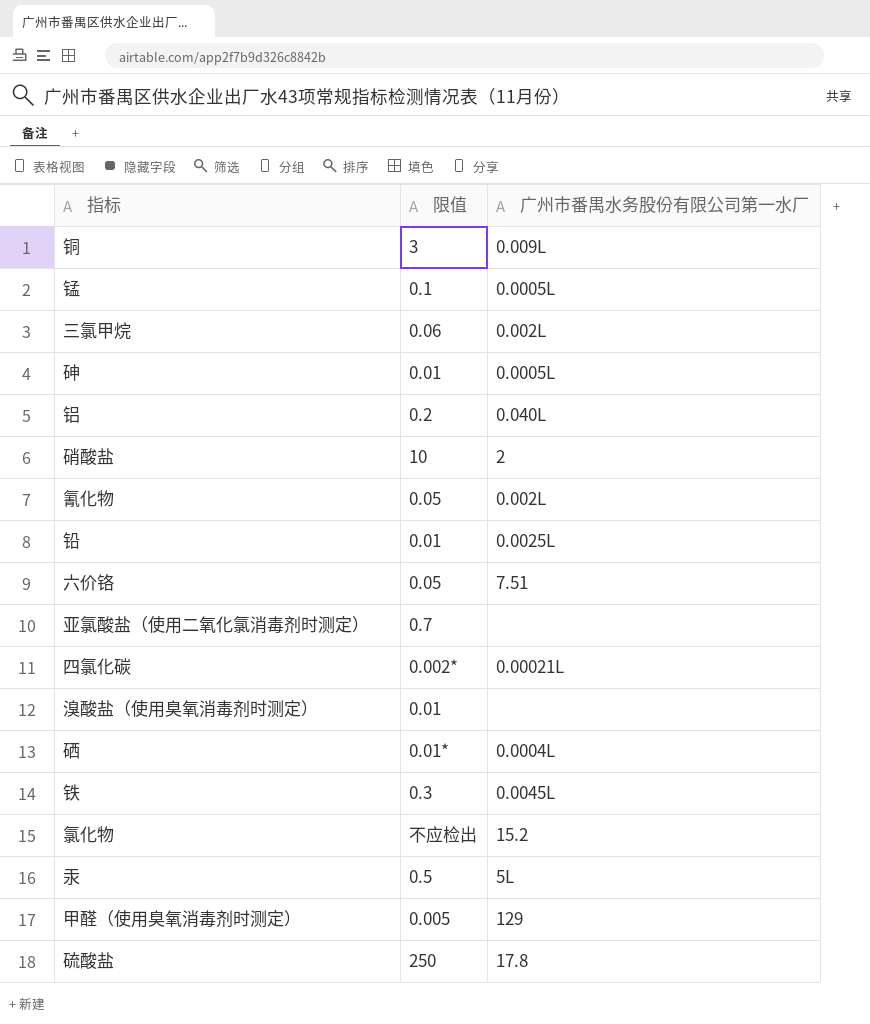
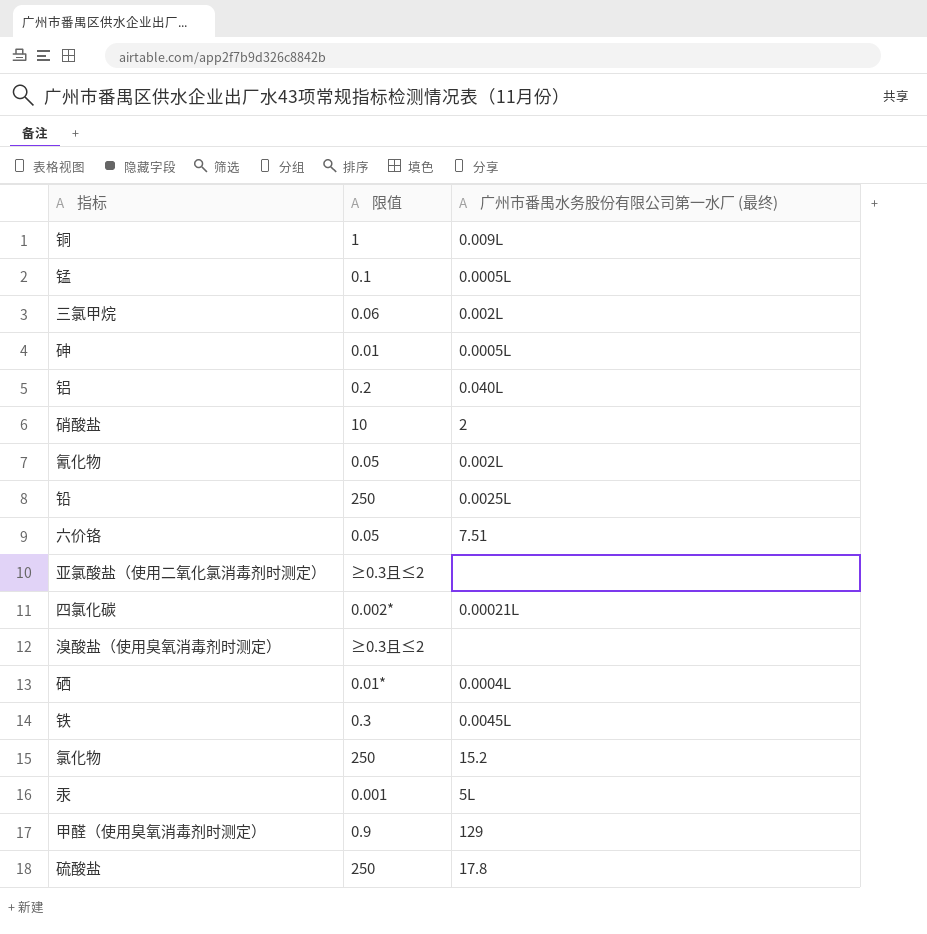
column name: 广州市番禺水务股份有限公司第一水厂 -> 广州市番禺水务股份有限公司第一水厂 (最终)
铜 | 限值: 3 -> 1
铅 | 限值: 0.01 -> 250
亚氯酸盐（使用二氧化氯消毒剂时测定） | 限值: 0.7 -> ≥0.3且≤2
溴酸盐（使用臭氧消毒剂时测定） | 限值: 0.01 -> ≥0.3且≤2
氯化物 | 限值: 不应检出 -> 250
汞 | 限值: 0.5 -> 0.001
甲醛（使用臭氧消毒剂时测定） | 限值: 0.005 -> 0.9

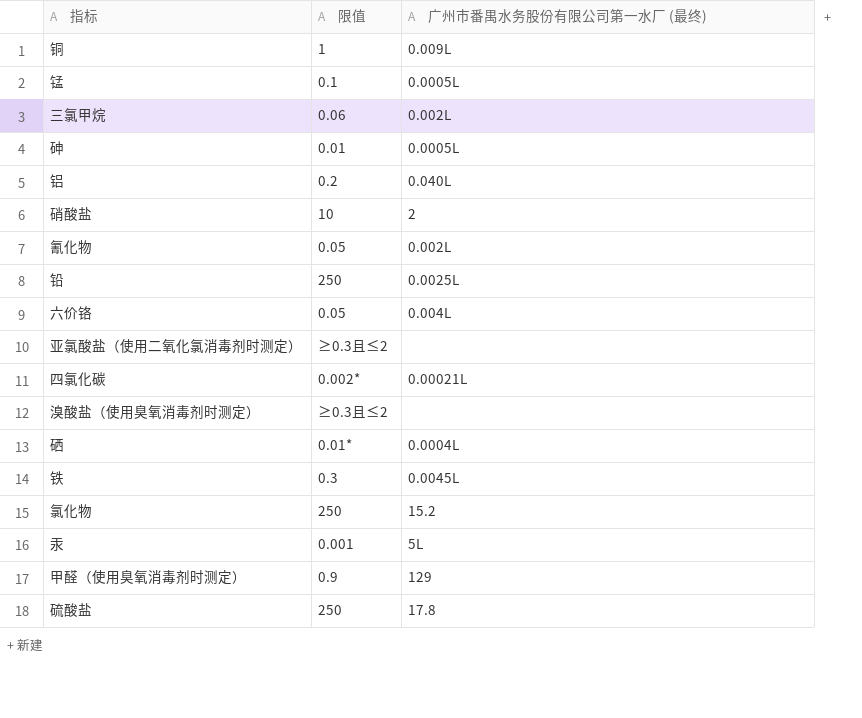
六价铬 | 广州市番禺水务股份有限公司第一水厂 (最终): 7.51 -> 0.004L

